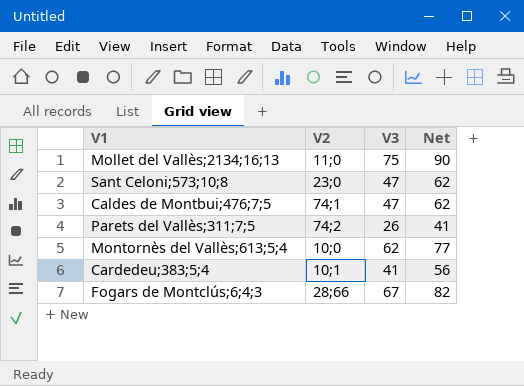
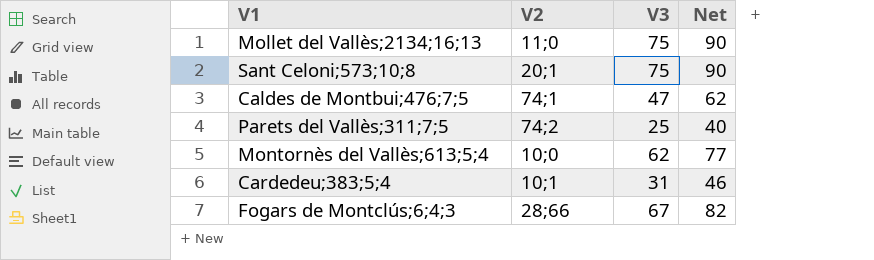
Sant Celoni;573;10;8 | V2: 23;0 -> 20;1
Sant Celoni;573;10;8 | V3: 47 -> 75
Sant Celoni;573;10;8 | Net: 62 -> 90
Parets del Vallès;311;7;5 | V3: 26 -> 25
Parets del Vallès;311;7;5 | Net: 41 -> 40
Cardedeu;383;5;4 | V3: 41 -> 31
Cardedeu;383;5;4 | Net: 56 -> 46

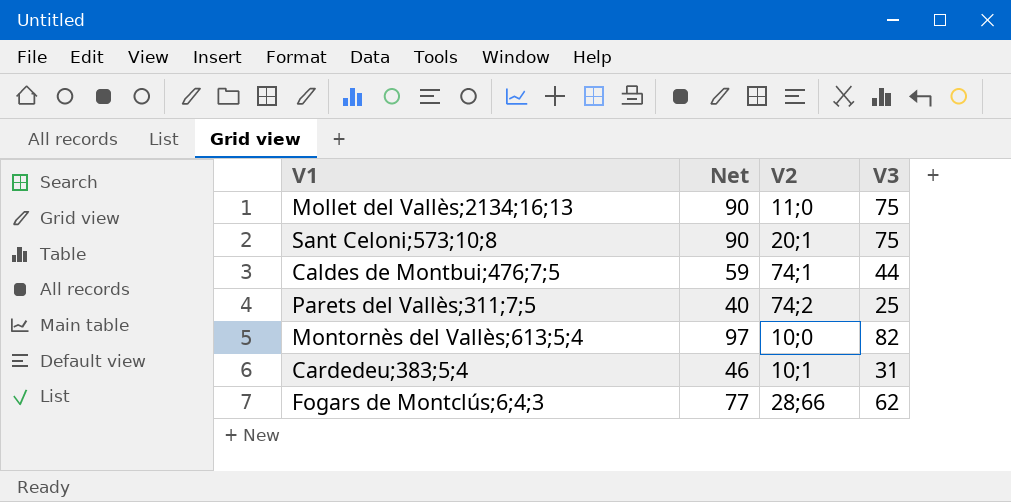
column Net | position: 4 -> 2
Caldes de Montbui;476;7;5 | Net: 62 -> 59
Caldes de Montbui;476;7;5 | V3: 47 -> 44
Montornès del Vallès;613;5;4 | Net: 77 -> 97
Montornès del Vallès;613;5;4 | V3: 62 -> 82
Fogars de Montclús;6;4;3 | Net: 82 -> 77
Fogars de Montclús;6;4;3 | V3: 67 -> 62

